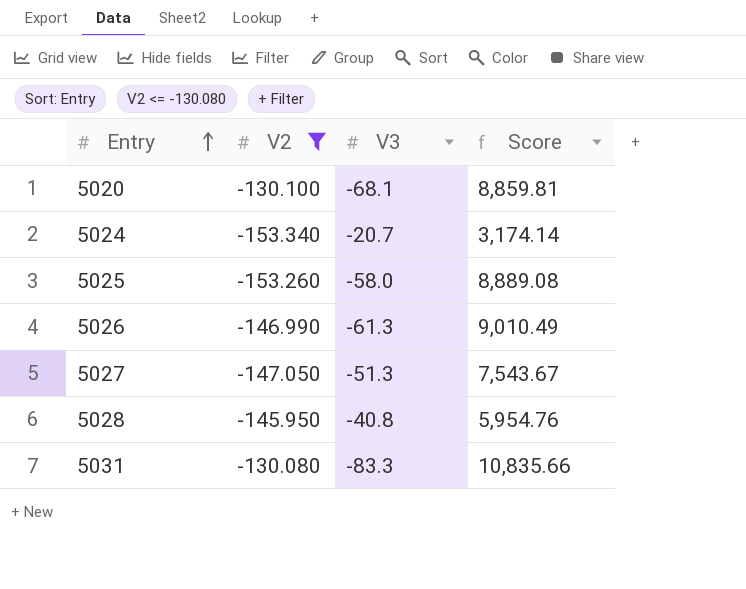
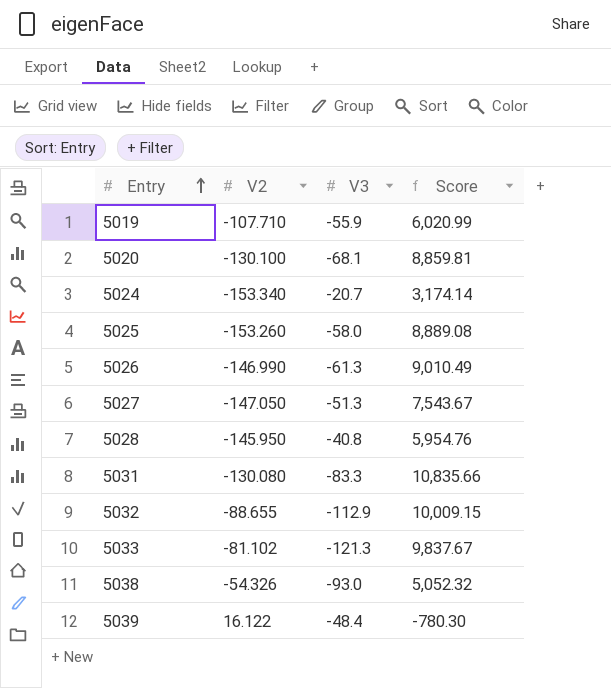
filter: V2 <= -130.080 -> none

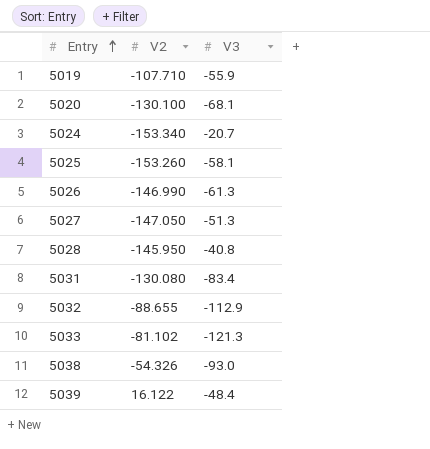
column Score | formula: [V2] * [V3] -> none
5025 | V3: -58.0 -> -58.1
5031 | V3: -83.3 -> -83.4

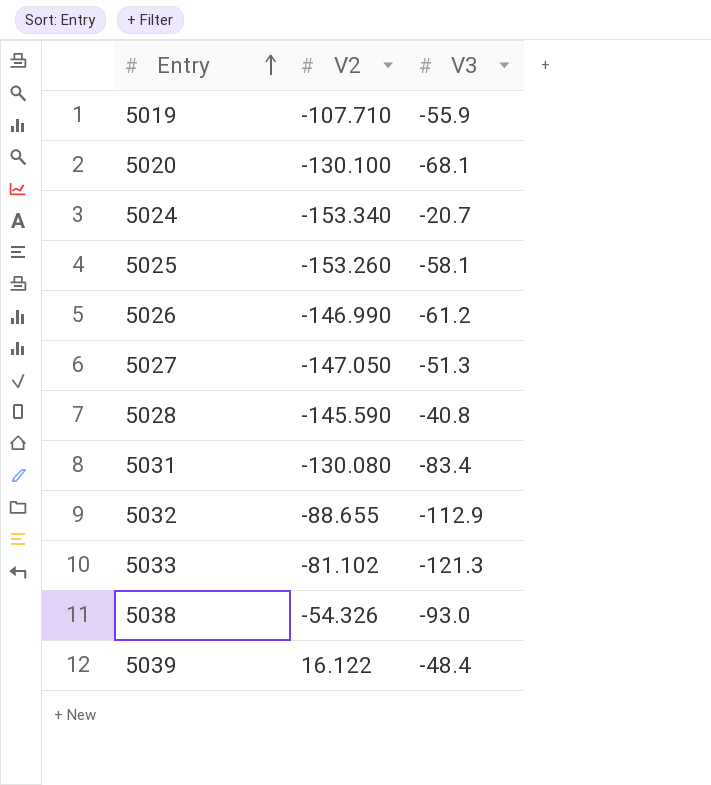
5026 | V3: -61.3 -> -61.2
5028 | V2: -145.950 -> -145.590

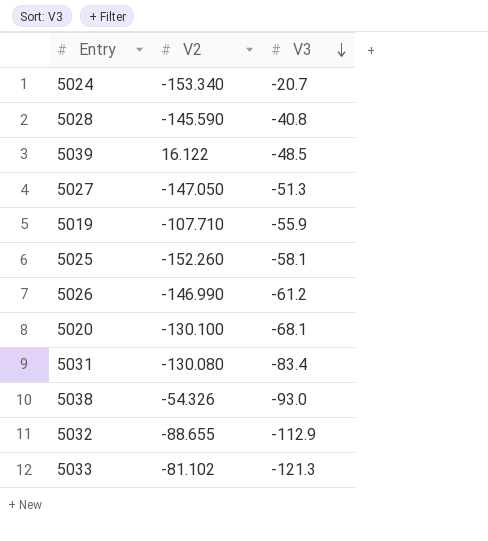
row order: Entry ascending -> V3 descending
5039 | V3: -48.4 -> -48.5
5025 | V2: -153.260 -> -152.260

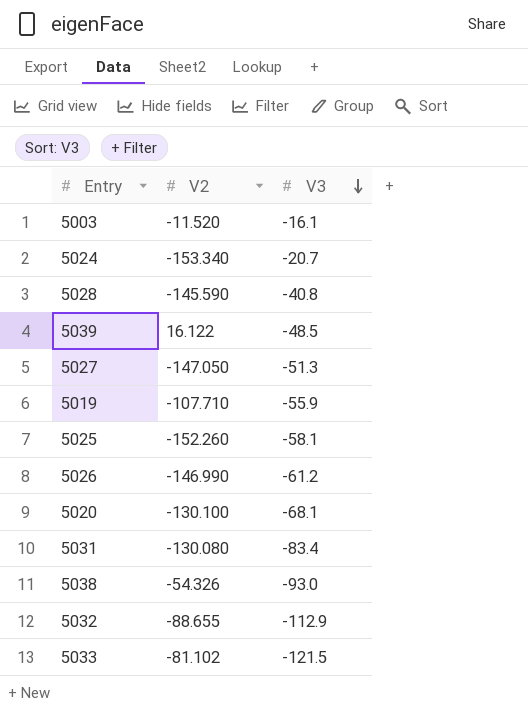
row 5003: none -> -11.520 | -16.1
5033 | V3: -121.3 -> -121.5

